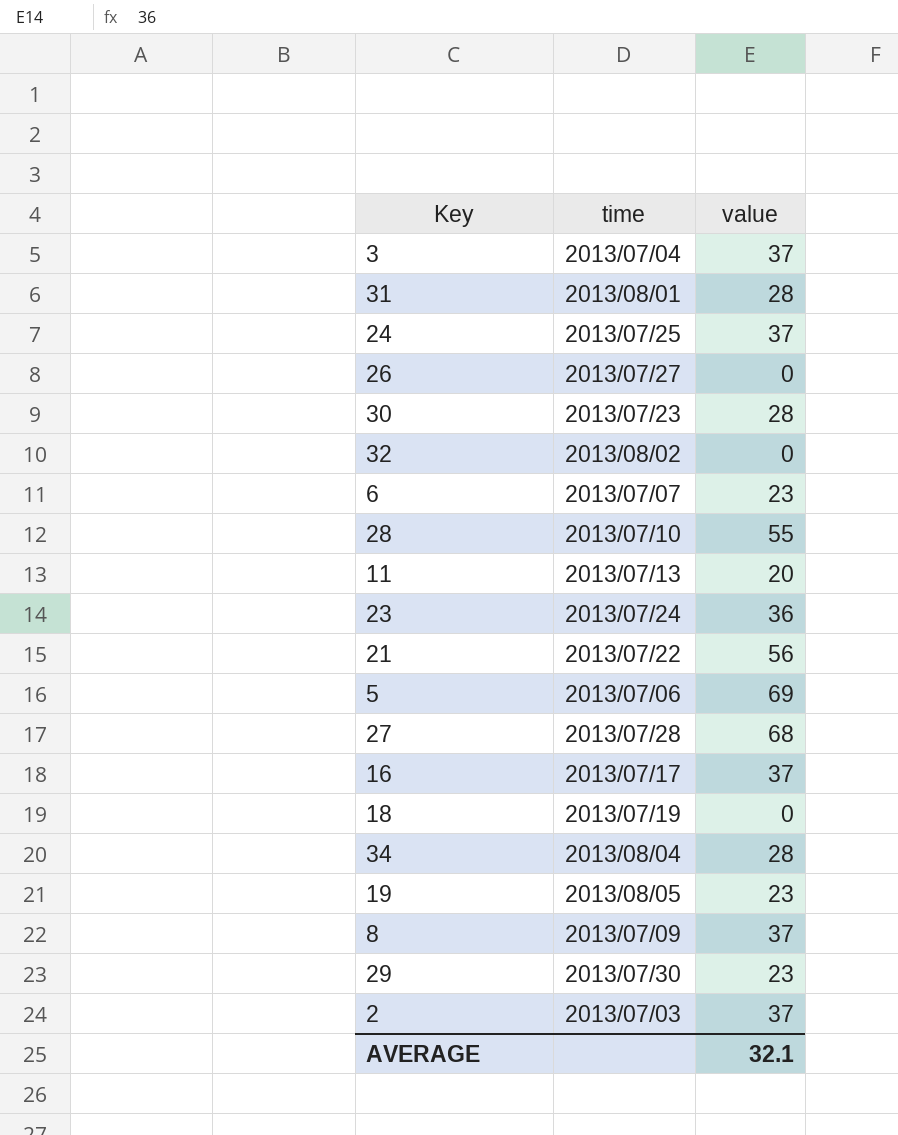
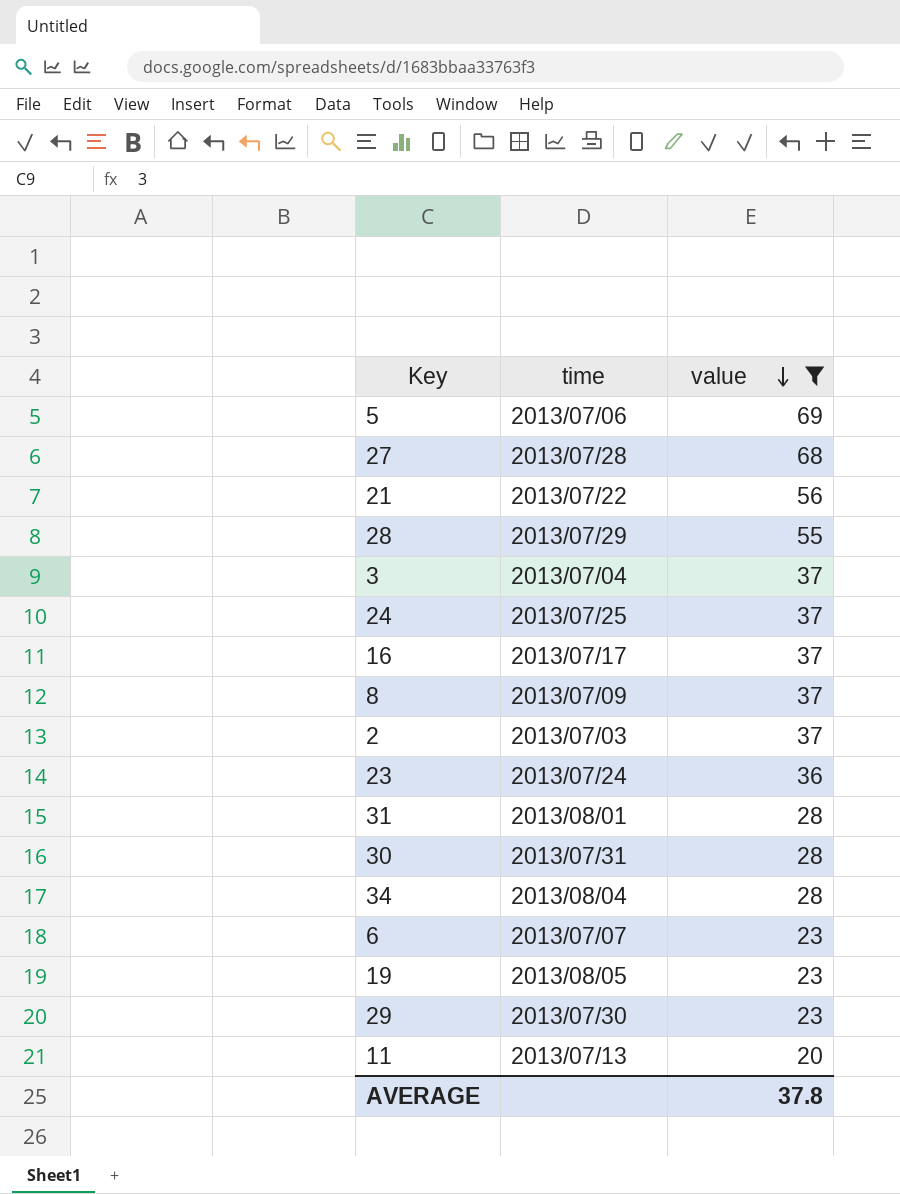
filter: none -> value != 0
row order: none -> value descending
28 | time: 2013/07/10 -> 2013/07/29
30 | time: 2013/07/23 -> 2013/07/31
AVERAGE | value: 32.1 -> 37.8

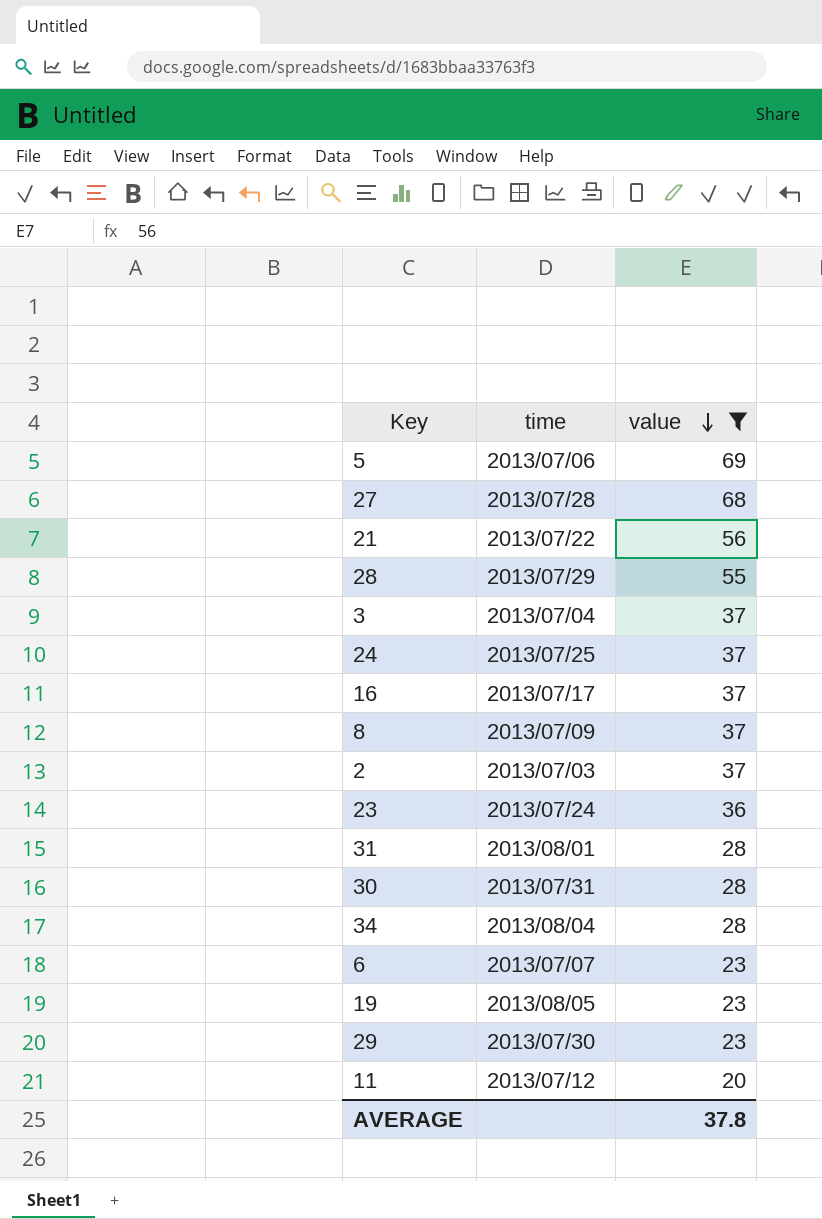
11 | time: 2013/07/13 -> 2013/07/12

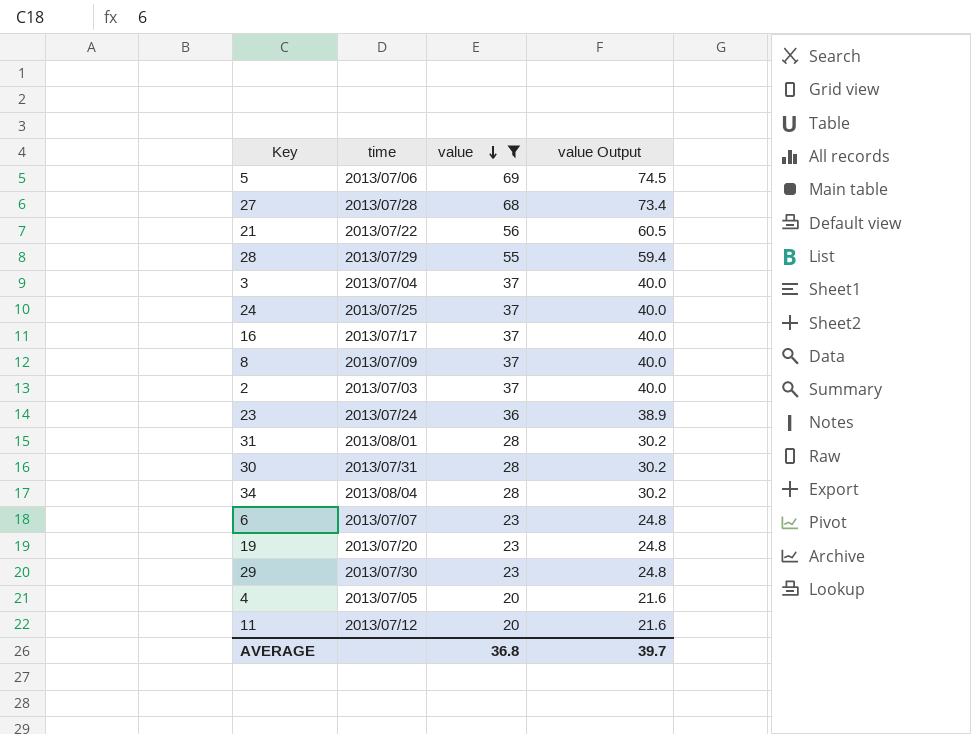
column value Output | formula: none -> [value] * 1.08
19 | time: 2013/08/05 -> 2013/07/20
row 4: none -> 2013/07/05 | 20 | 21.6
AVERAGE | value: 37.8 -> 36.8

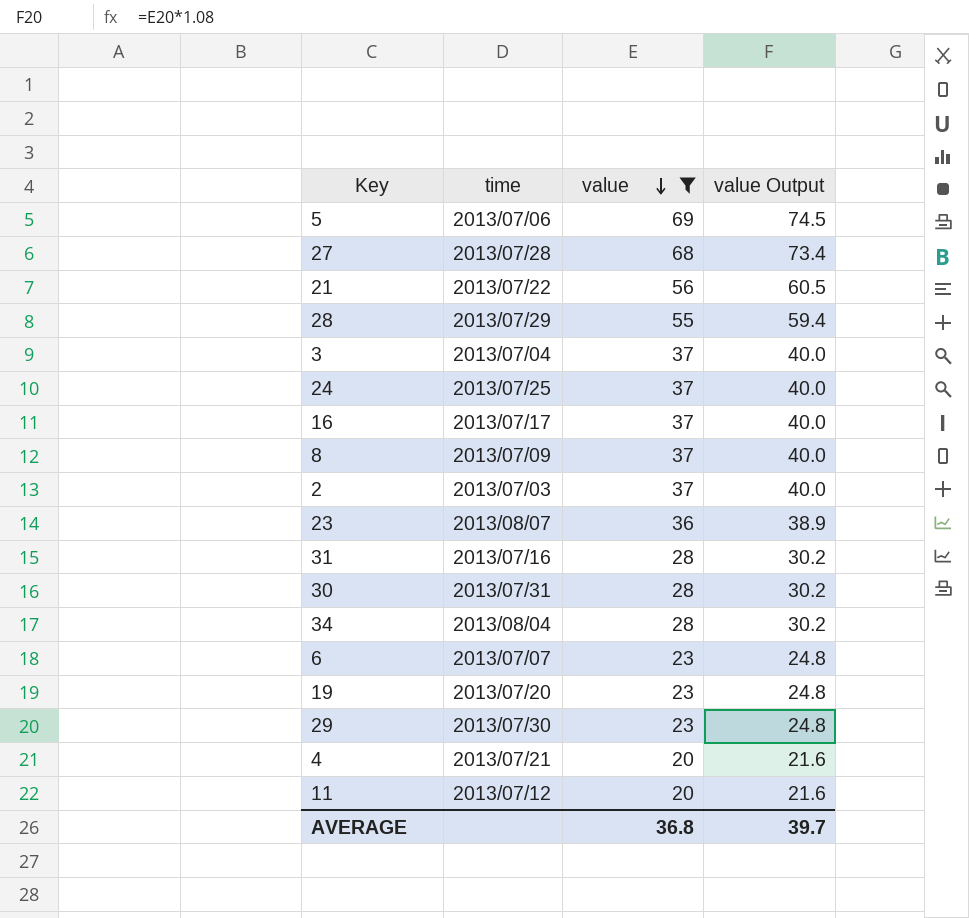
23 | time: 2013/07/24 -> 2013/08/07
31 | time: 2013/08/01 -> 2013/07/16
4 | time: 2013/07/05 -> 2013/07/21

